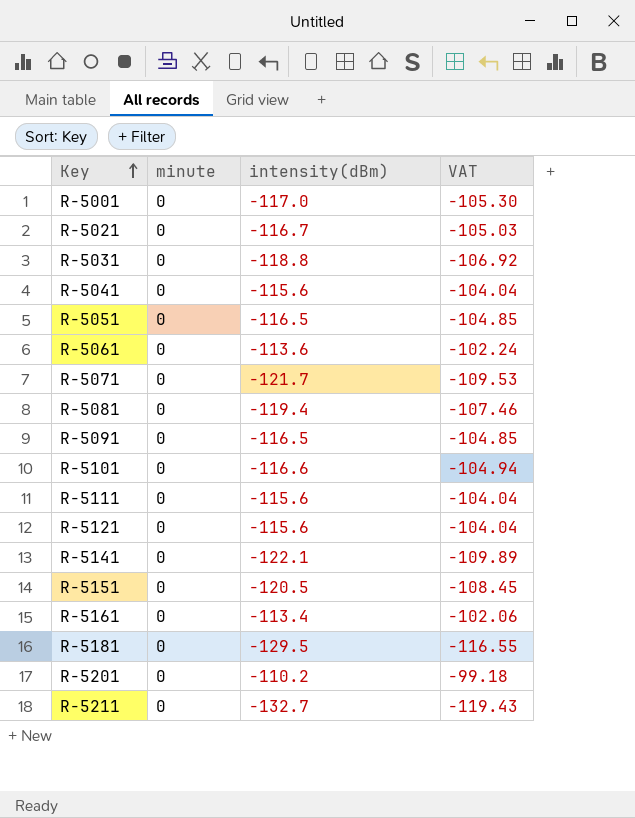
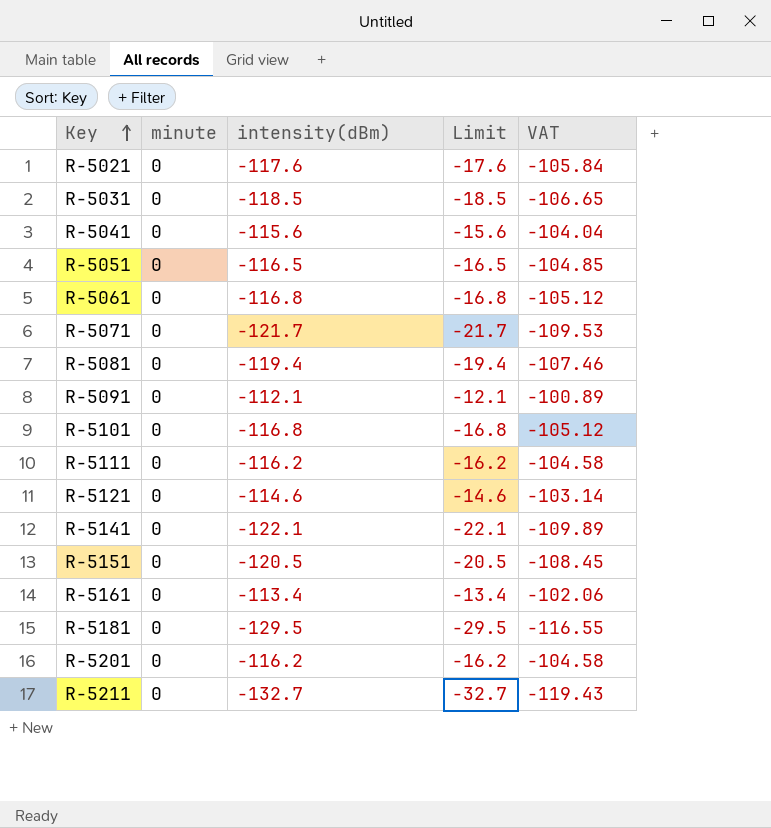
column Limit | formula: none -> [intensity(dBm)] + 100
row R-5001: 0 | -117.0 | -105.30 -> none
R-5021 | intensity(dBm): -116.7 -> -117.6
R-5021 | VAT: -105.03 -> -105.84
R-5031 | intensity(dBm): -118.8 -> -118.5
R-5031 | VAT: -106.92 -> -106.65
R-5061 | intensity(dBm): -113.6 -> -116.8
R-5061 | VAT: -102.24 -> -105.12
R-5091 | intensity(dBm): -116.5 -> -112.1
R-5091 | VAT: -104.85 -> -100.89
R-5101 | intensity(dBm): -116.6 -> -116.8
R-5101 | VAT: -104.94 -> -105.12
R-5111 | intensity(dBm): -115.6 -> -116.2
R-5111 | VAT: -104.04 -> -104.58
R-5121 | intensity(dBm): -115.6 -> -114.6
R-5121 | VAT: -104.04 -> -103.14
R-5201 | intensity(dBm): -110.2 -> -116.2
R-5201 | VAT: -99.18 -> -104.58

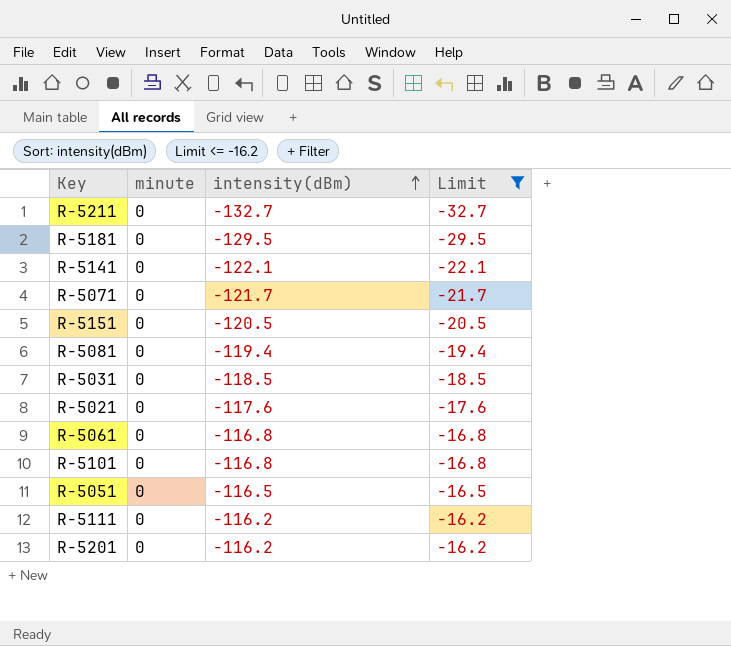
filter: none -> Limit <= -16.2
row order: Key ascending -> intensity(dBm) ascending
column VAT | formula: [intensity(dBm)] * 0.9 -> none

